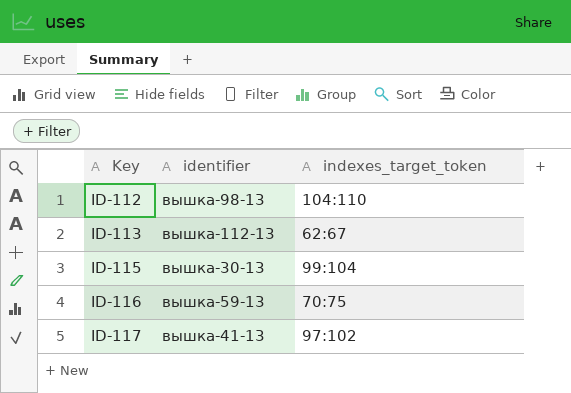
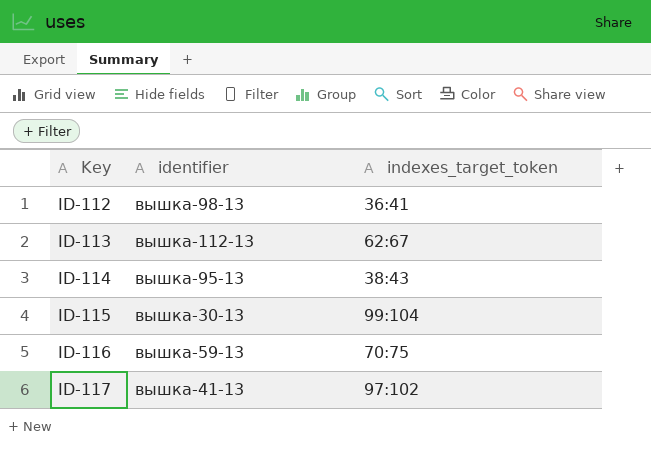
ID-112 | indexes_target_token: 104:110 -> 36:41
row ID-114: none -> вышка-95-13 | 38:43

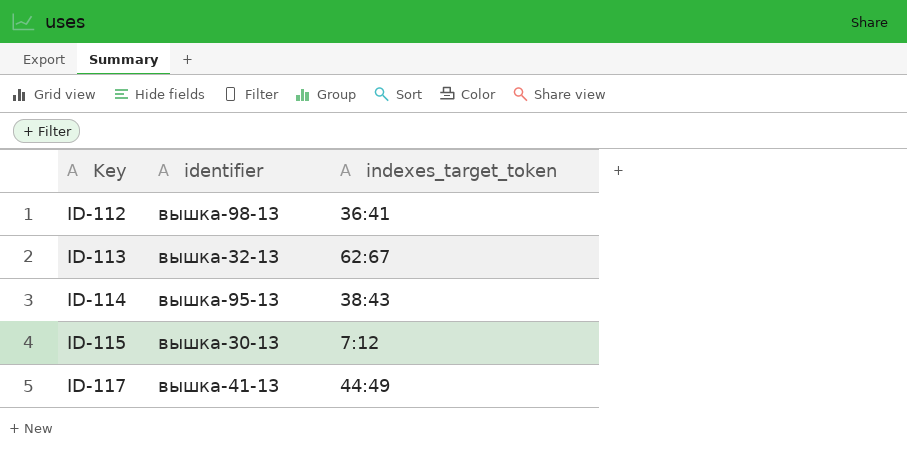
row ID-116: вышка-59-13 | 70:75 -> none
ID-113 | identifier: вышка-112-13 -> вышка-32-13
ID-115 | indexes_target_token: 99:104 -> 7:12
ID-117 | indexes_target_token: 97:102 -> 44:49

